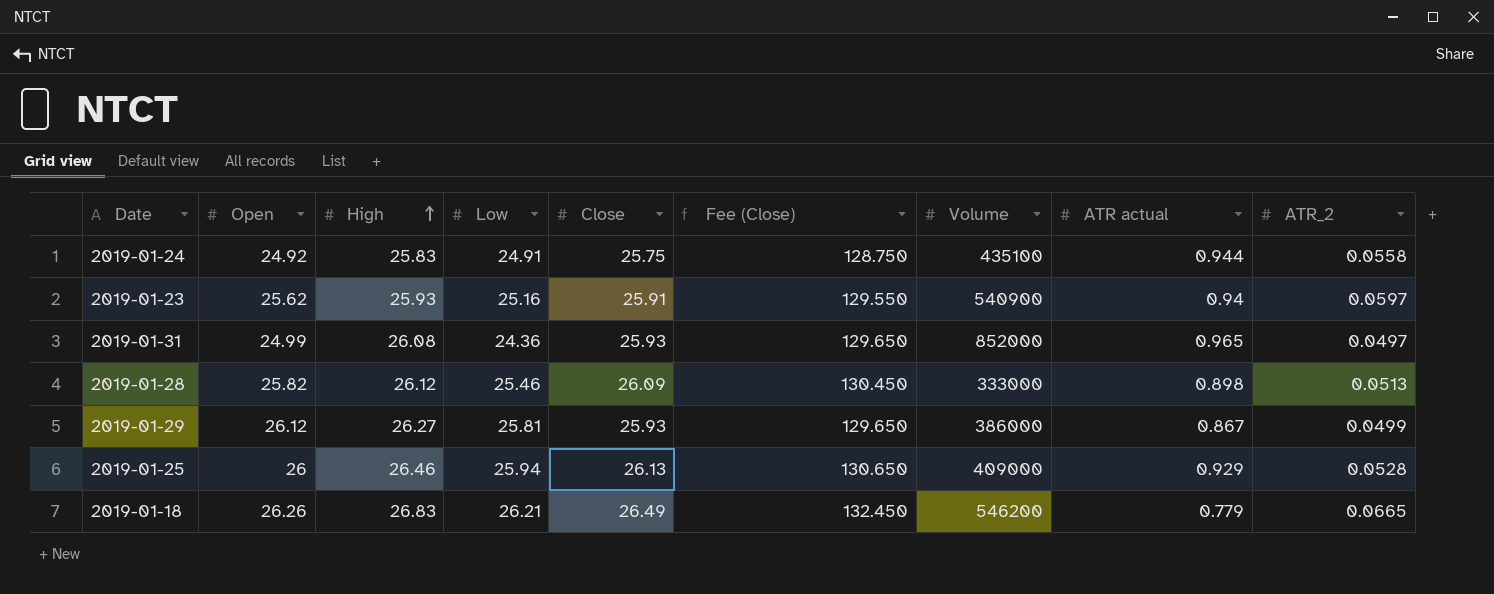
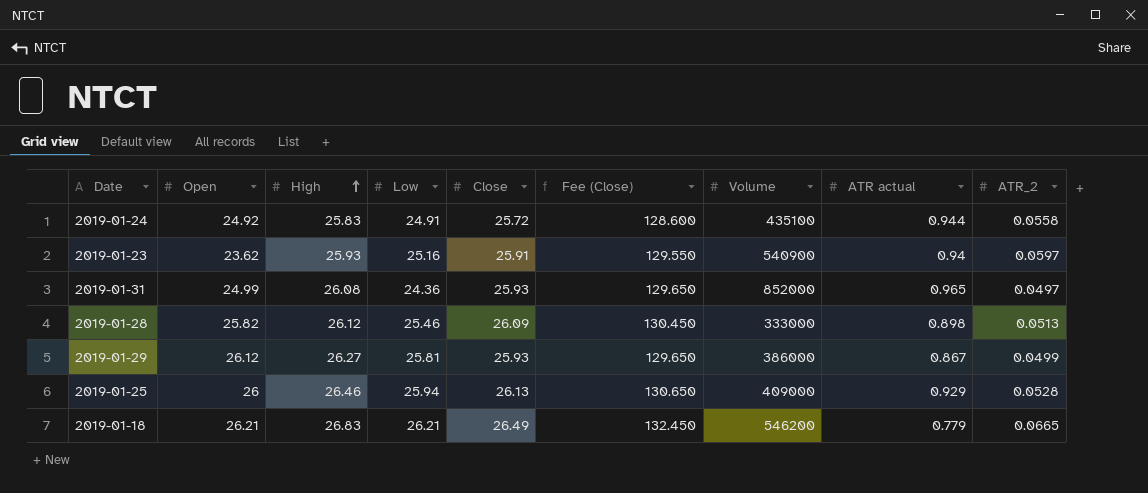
2019-01-24 | Close: 25.75 -> 25.72
2019-01-24 | Fee (Close): 128.750 -> 128.600
2019-01-23 | Open: 25.62 -> 23.62
2019-01-18 | Open: 26.26 -> 26.21

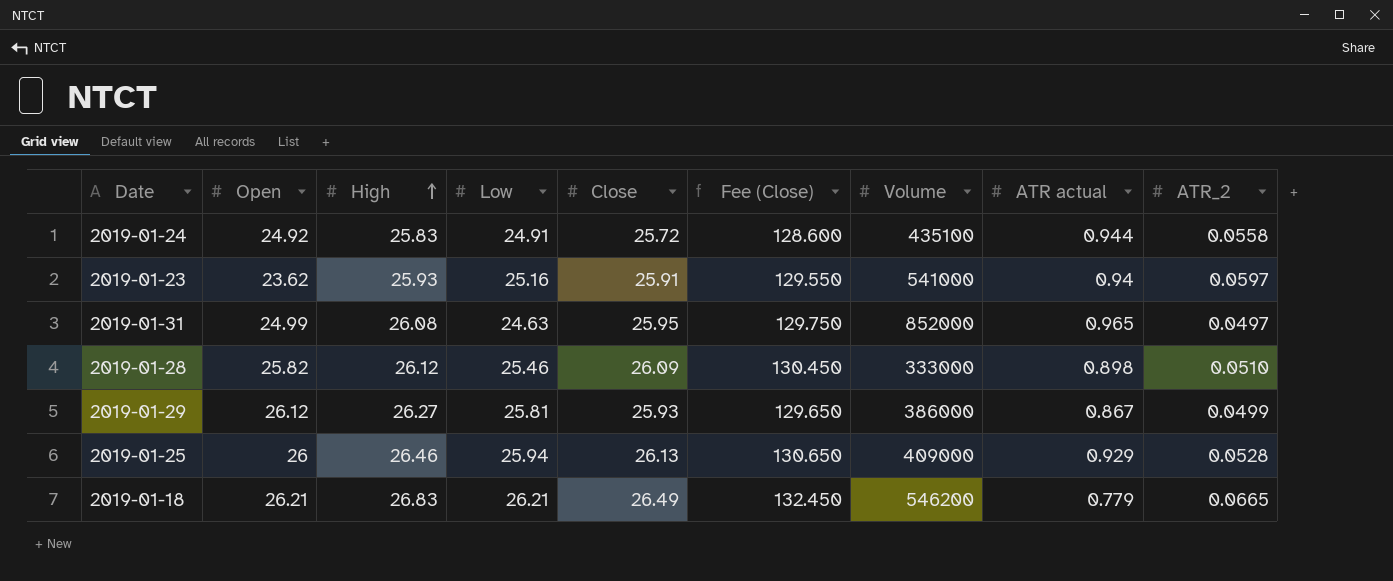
2019-01-23 | Volume: 540900 -> 541000
2019-01-31 | Low: 24.36 -> 24.63
2019-01-31 | Close: 25.93 -> 25.95
2019-01-31 | Fee (Close): 129.650 -> 129.750
2019-01-28 | ATR_2: 0.0513 -> 0.0510

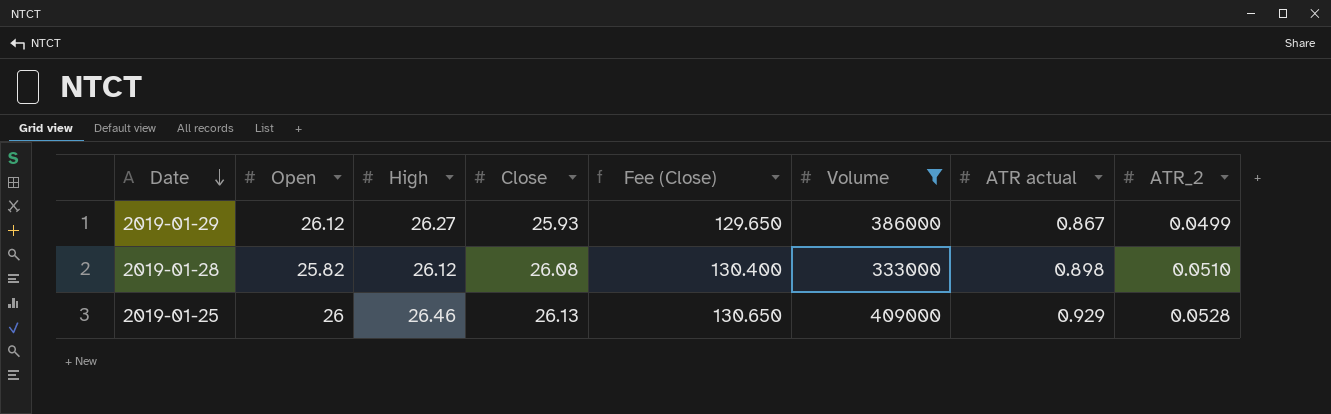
filter: none -> Volume <= 409000
row order: High ascending -> Date descending
column Low | position: 4 -> none
2019-01-28 | Close: 26.09 -> 26.08
2019-01-28 | Fee (Close): 130.450 -> 130.400

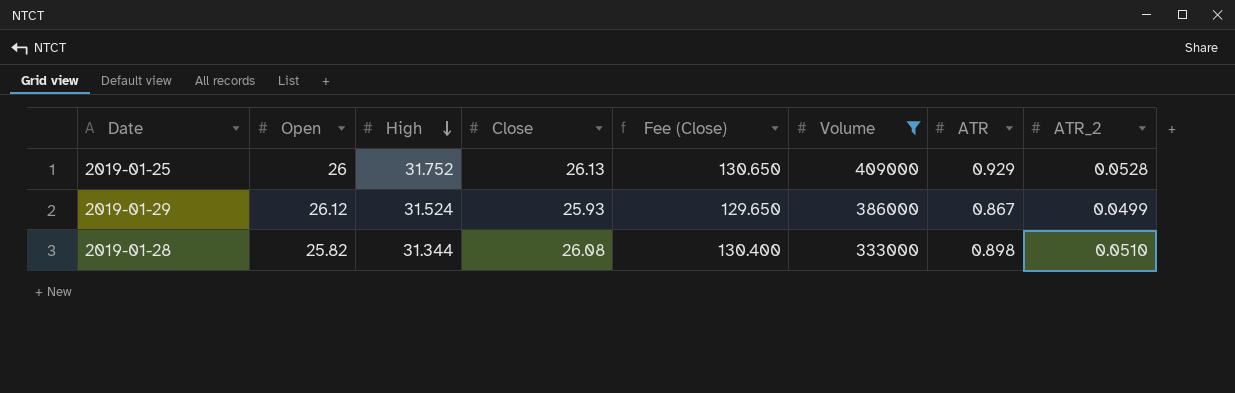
row order: Date descending -> High descending
column name: ATR actual -> ATR
2019-01-25 | High: 26.46 -> 31.752
2019-01-29 | High: 26.27 -> 31.524
2019-01-28 | High: 26.12 -> 31.344

